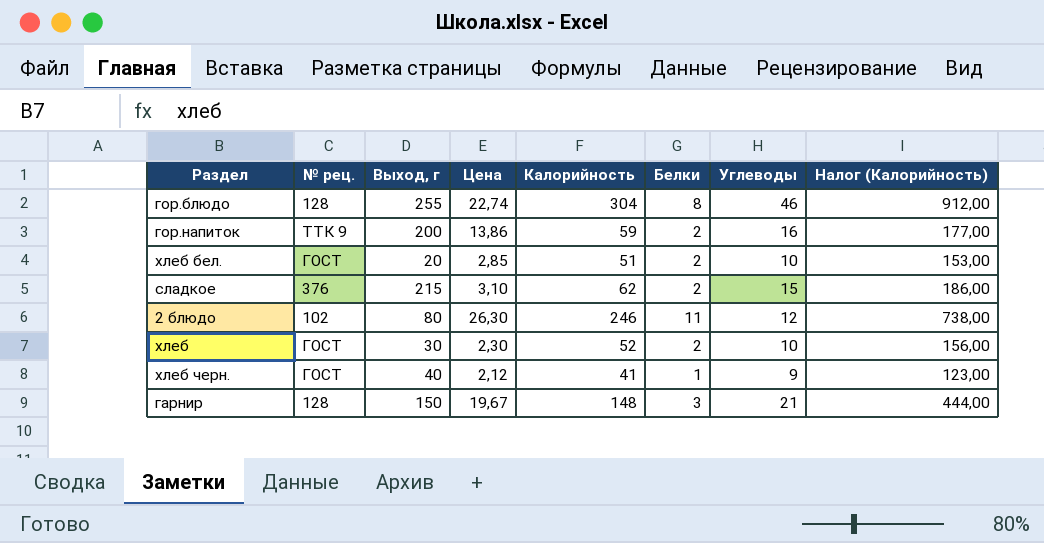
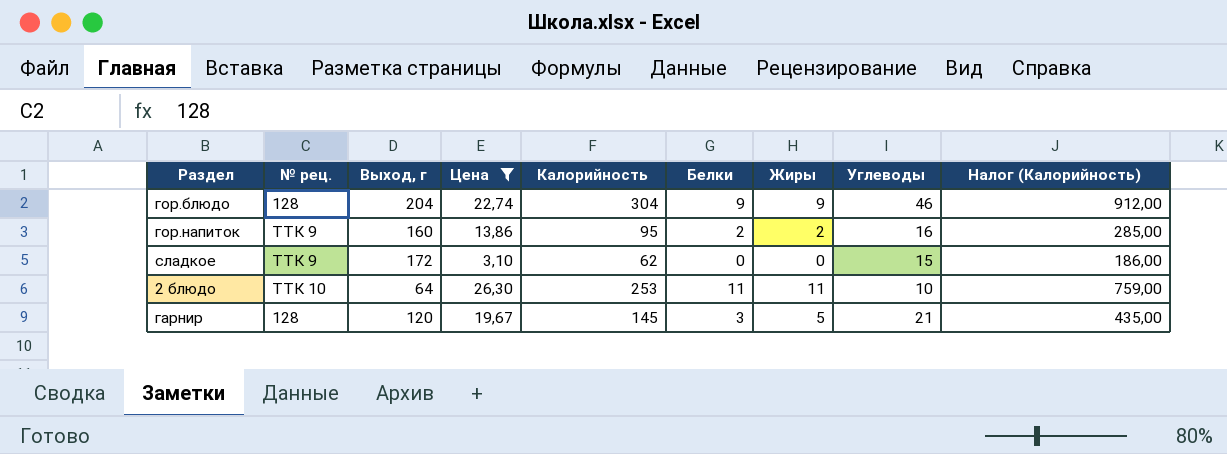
filter: none -> Цена >= 3,10
column Жиры | position: none -> 7
гор.блюдо | Выход, г: 255 -> 204
гор.блюдо | Белки: 8 -> 9
гор.напиток | Выход, г: 200 -> 160
гор.напиток | Калорийность: 59 -> 95
гор.напиток | Налог (Калорийность): 177,00 -> 285,00
сладкое | № рец.: 376 -> ТТК 9
сладкое | Выход, г: 215 -> 172
сладкое | Белки: 2 -> 0
2 блюдо | № рец.: 102 -> ТТК 10
2 блюдо | Выход, г: 80 -> 64
2 блюдо | Калорийность: 246 -> 253
2 блюдо | Углеводы: 12 -> 10
2 блюдо | Налог (Калорийность): 738,00 -> 759,00
гарнир | Выход, г: 150 -> 120
гарнир | Калорийность: 148 -> 145
гарнир | Налог (Калорийность): 444,00 -> 435,00

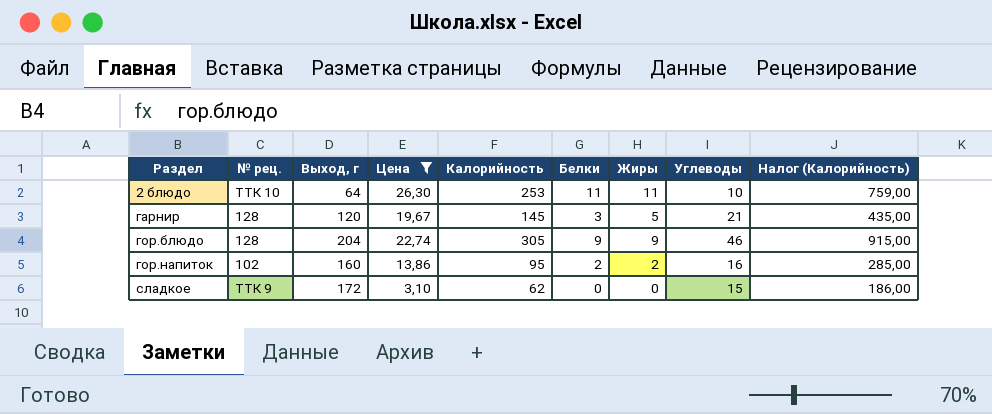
row order: none -> Раздел ascending
гор.блюдо | Калорийность: 304 -> 305
гор.блюдо | Налог (Калорийность): 912,00 -> 915,00
гор.напиток | № рец.: ТТК 9 -> 102

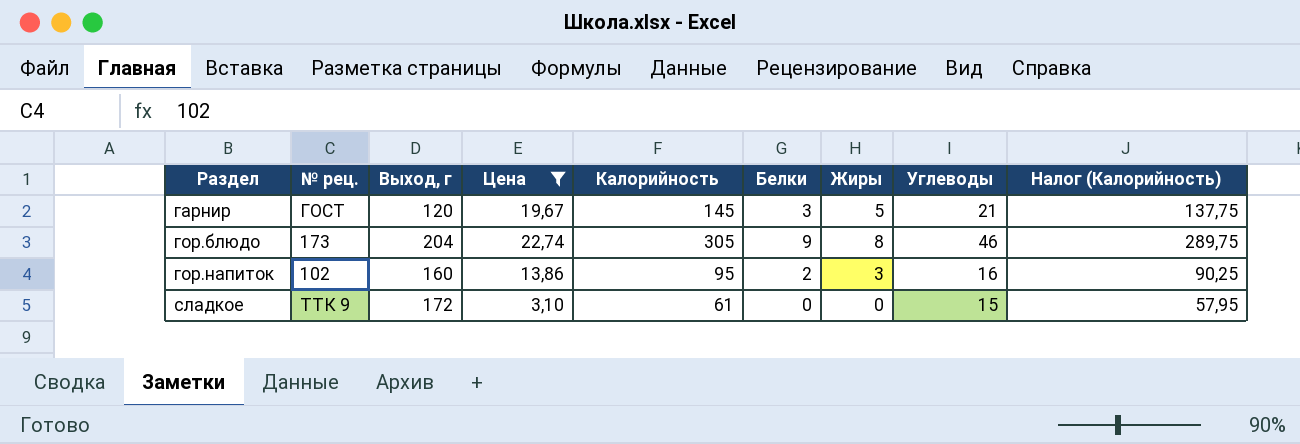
column Налог (Калорийность) | formula: [Калорийность] * 3 -> [Калорийность] * 0,95
row 2 блюдо: ТТК 10 | 64 | 26,30 | 253 | 11 | 11 | 10 | 759,00 -> none
гарнир | № рец.: 128 -> ГОСТ
гор.блюдо | № рец.: 128 -> 173
гор.блюдо | Жиры: 9 -> 8
гор.напиток | Жиры: 2 -> 3
сладкое | Калорийность: 62 -> 61

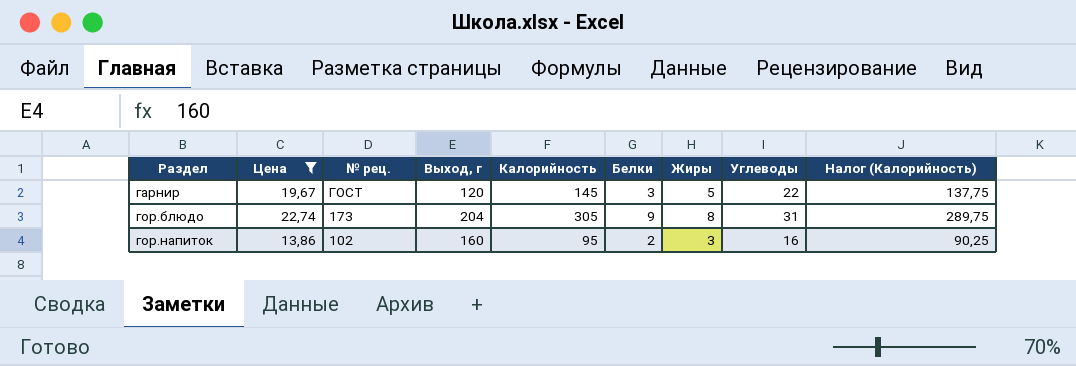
column Цена | position: 4 -> 2
row сладкое: ТТК 9 | 172 | 3,10 | 61 | 0 | 0 | 15 | 57,95 -> none
гарнир | Углеводы: 21 -> 22
гор.блюдо | Углеводы: 46 -> 31

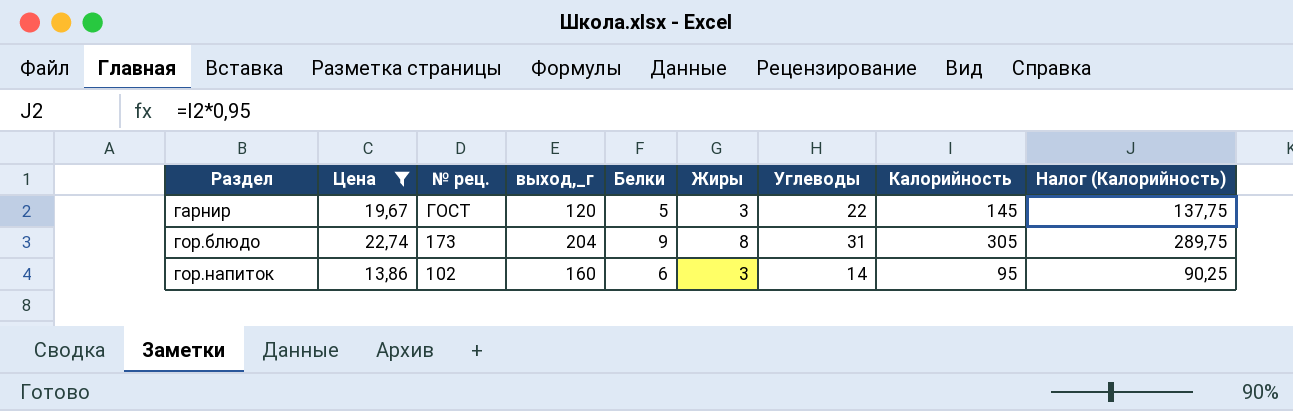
column name: Выход, г -> выход,_г
column Калорийность | position: 5 -> 8
гарнир | Белки: 3 -> 5
гарнир | Жиры: 5 -> 3
гор.напиток | Белки: 2 -> 6
гор.напиток | Углеводы: 16 -> 14

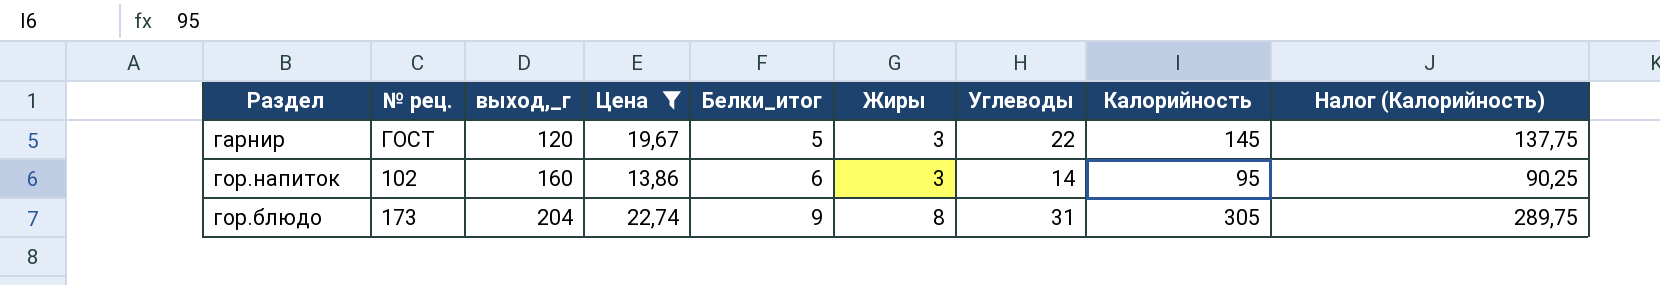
row order: Раздел ascending -> выход,_г ascending
column Цена | position: 2 -> 4
column name: Белки -> Белки_итог

